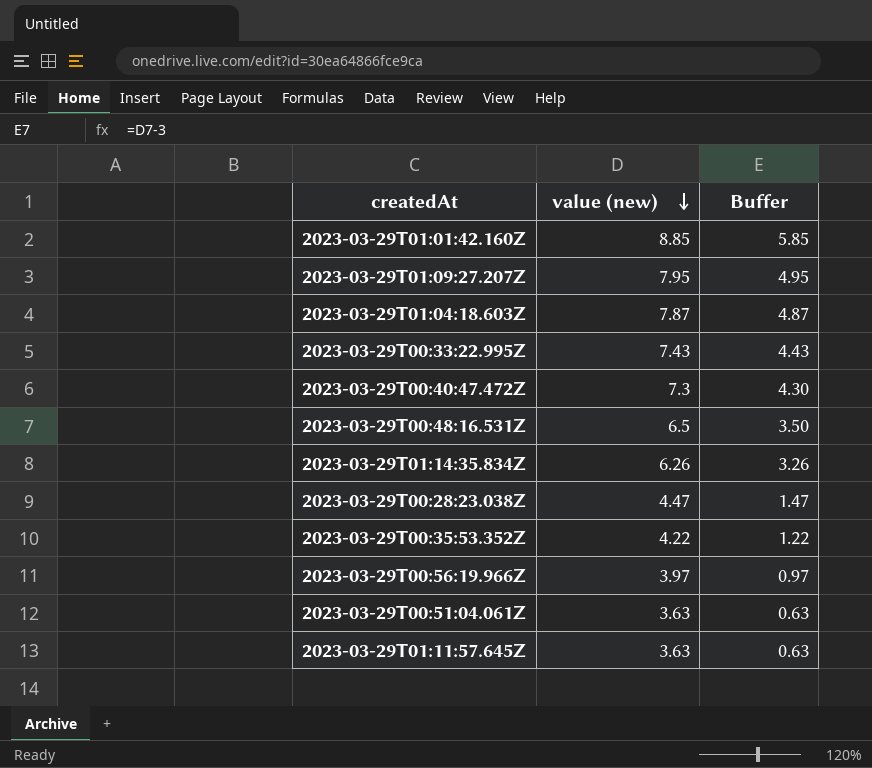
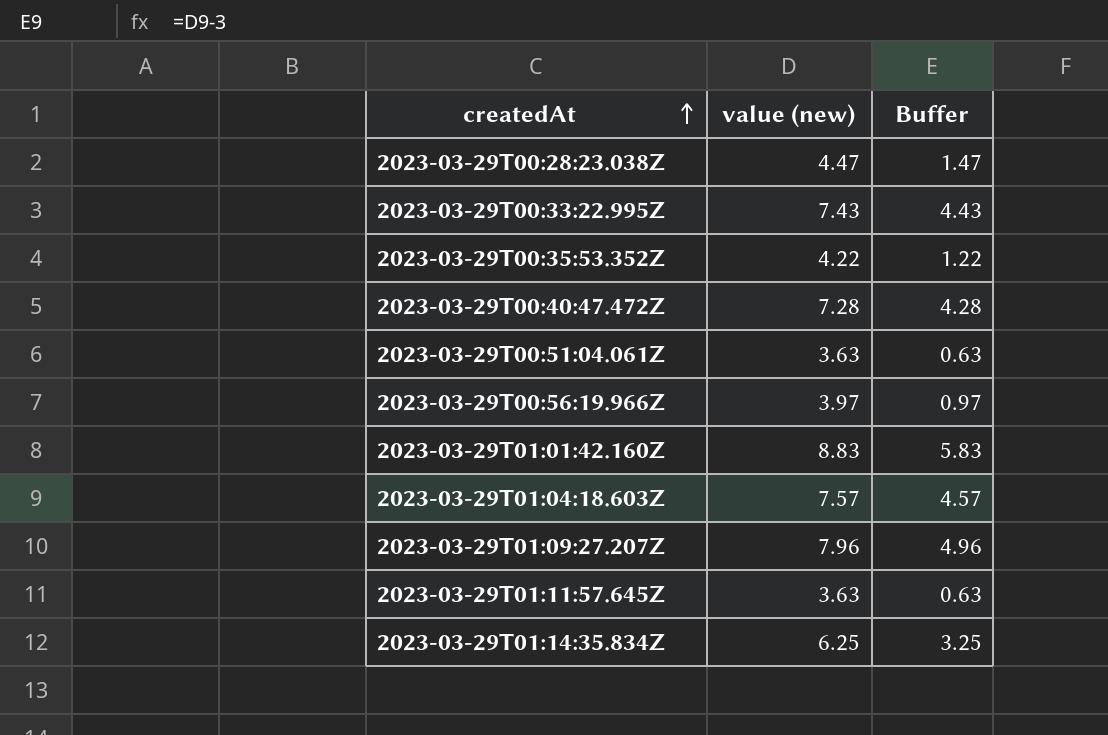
row order: value (new) descending -> createdAt ascending
row 2023-03-29T00:48:16.531Z: 6.5 | 3.50 -> none
2023-03-29T00:40:47.472Z | value (new): 7.3 -> 7.28
2023-03-29T00:40:47.472Z | Buffer: 4.30 -> 4.28
2023-03-29T01:01:42.160Z | value (new): 8.85 -> 8.83
2023-03-29T01:01:42.160Z | Buffer: 5.85 -> 5.83
2023-03-29T01:04:18.603Z | value (new): 7.87 -> 7.57
2023-03-29T01:04:18.603Z | Buffer: 4.87 -> 4.57
2023-03-29T01:09:27.207Z | value (new): 7.95 -> 7.96
2023-03-29T01:09:27.207Z | Buffer: 4.95 -> 4.96
2023-03-29T01:14:35.834Z | value (new): 6.26 -> 6.25
2023-03-29T01:14:35.834Z | Buffer: 3.26 -> 3.25

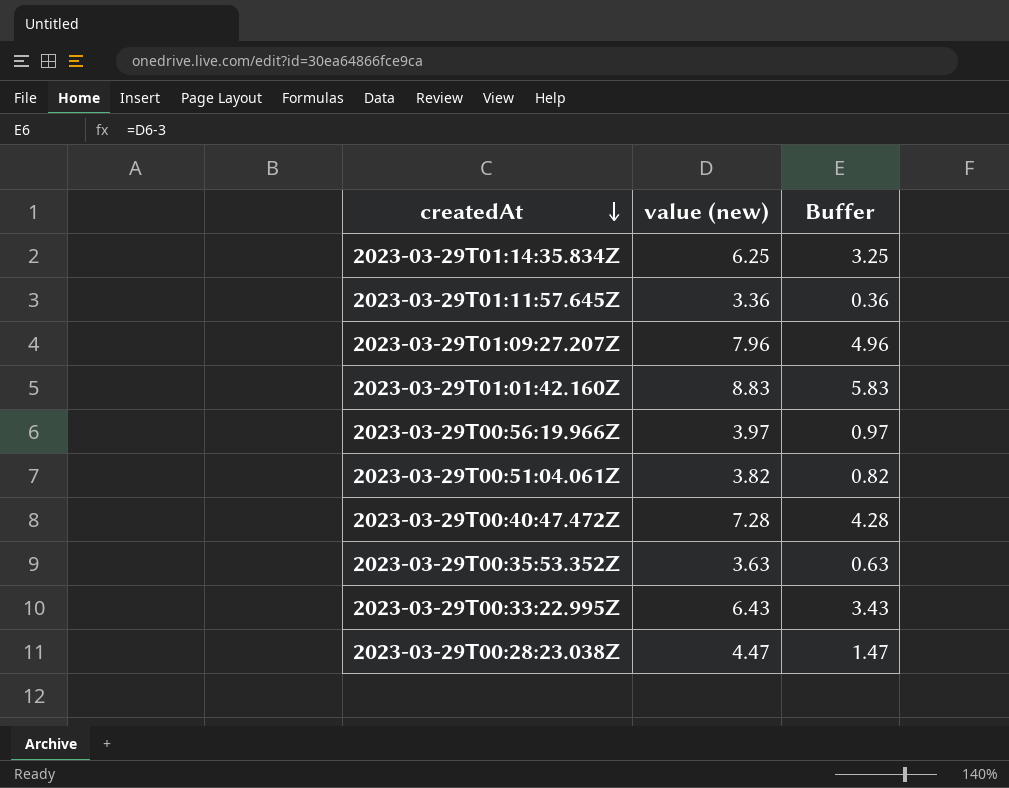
row order: createdAt ascending -> createdAt descending
row 2023-03-29T01:04:18.603Z: 7.57 | 4.57 -> none
2023-03-29T01:11:57.645Z | value (new): 3.63 -> 3.36
2023-03-29T01:11:57.645Z | Buffer: 0.63 -> 0.36
2023-03-29T00:51:04.061Z | value (new): 3.63 -> 3.82
2023-03-29T00:51:04.061Z | Buffer: 0.63 -> 0.82
2023-03-29T00:35:53.352Z | value (new): 4.22 -> 3.63
2023-03-29T00:35:53.352Z | Buffer: 1.22 -> 0.63
2023-03-29T00:33:22.995Z | value (new): 7.43 -> 6.43
2023-03-29T00:33:22.995Z | Buffer: 4.43 -> 3.43

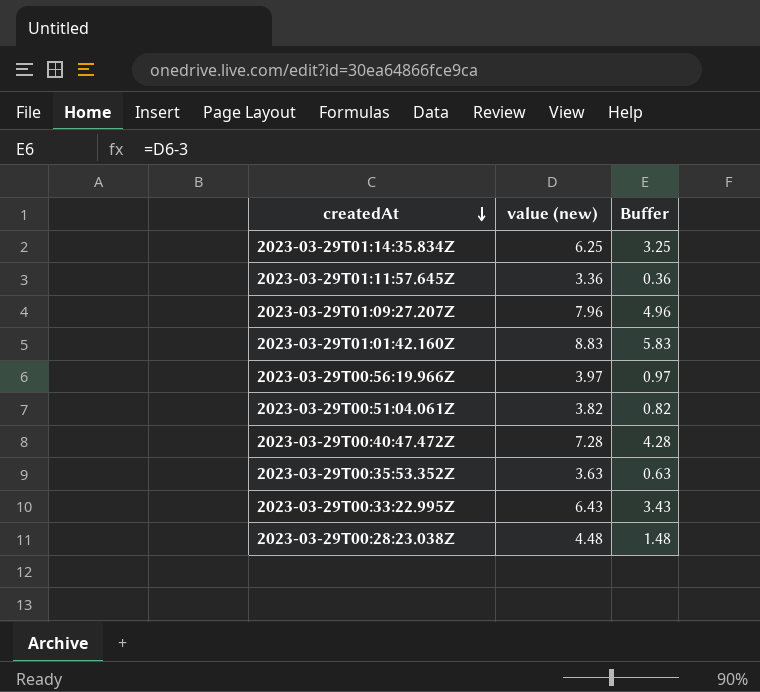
2023-03-29T00:28:23.038Z | value (new): 4.47 -> 4.48
2023-03-29T00:28:23.038Z | Buffer: 1.47 -> 1.48

